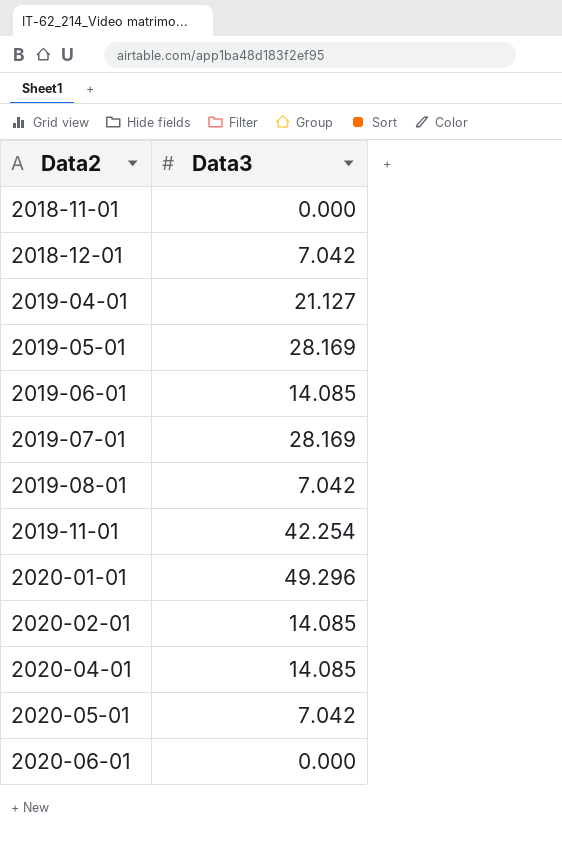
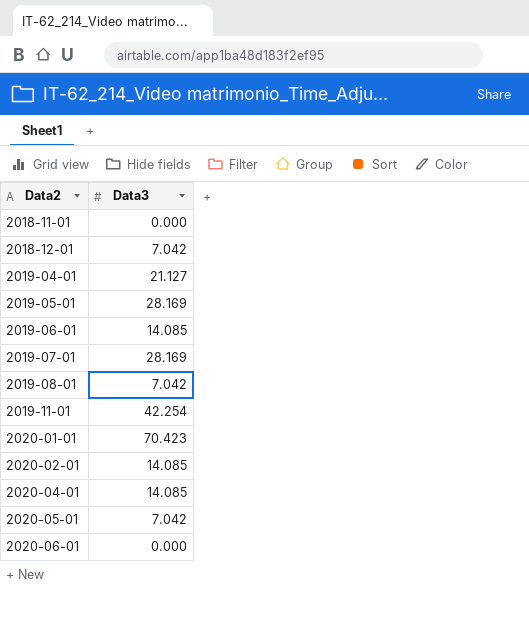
2020-01-01 | Data3: 49.296 -> 70.423

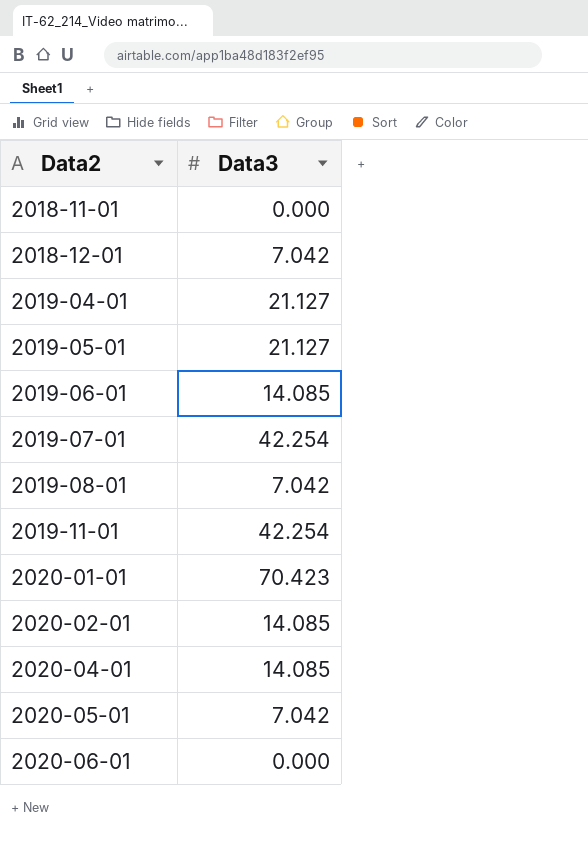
2019-05-01 | Data3: 28.169 -> 21.127
2019-07-01 | Data3: 28.169 -> 42.254

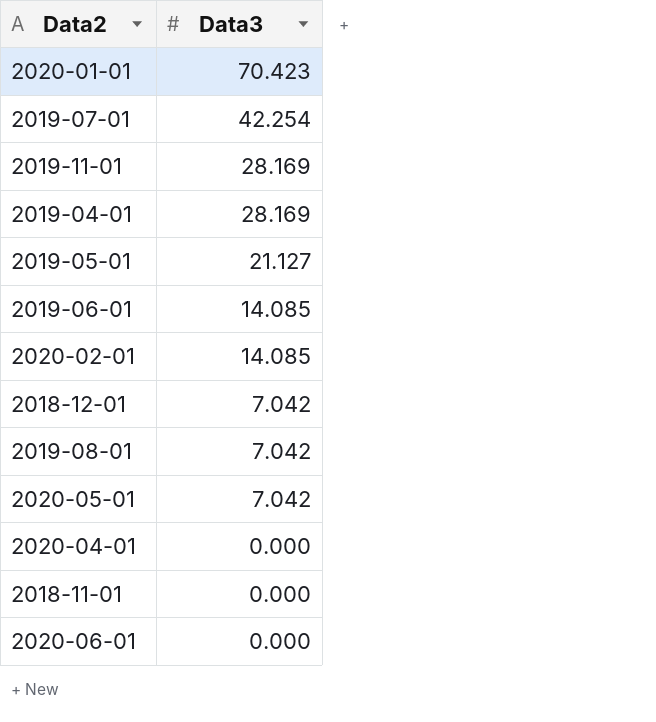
row order: Data2 ascending -> Data3 descending
2019-11-01 | Data3: 42.254 -> 28.169
2019-04-01 | Data3: 21.127 -> 28.169
2020-04-01 | Data3: 14.085 -> 0.000

